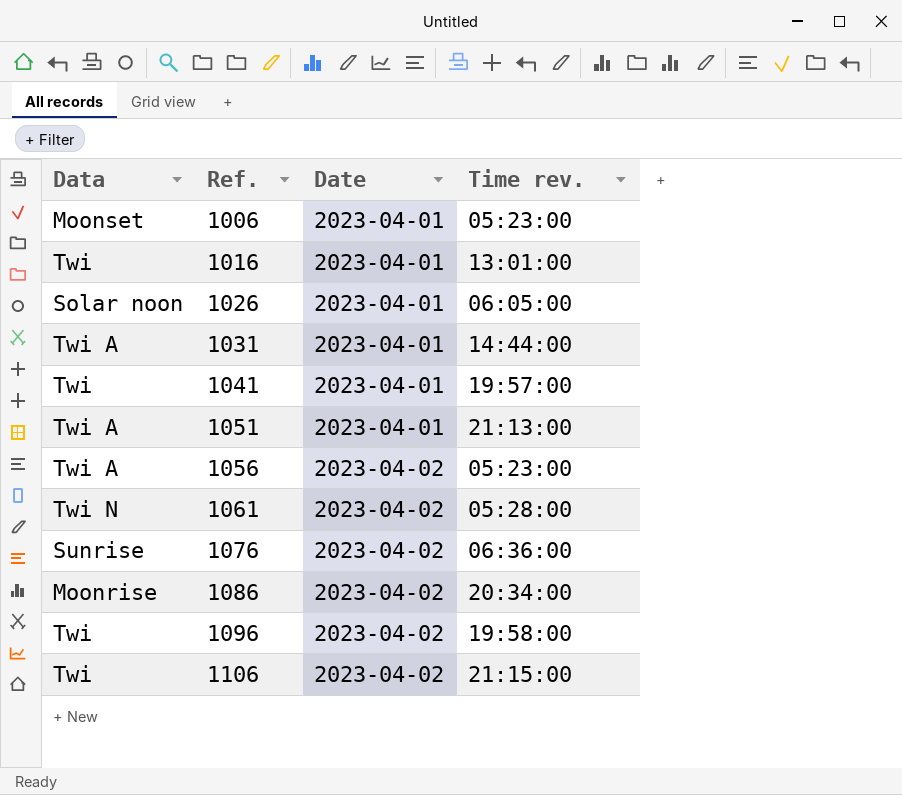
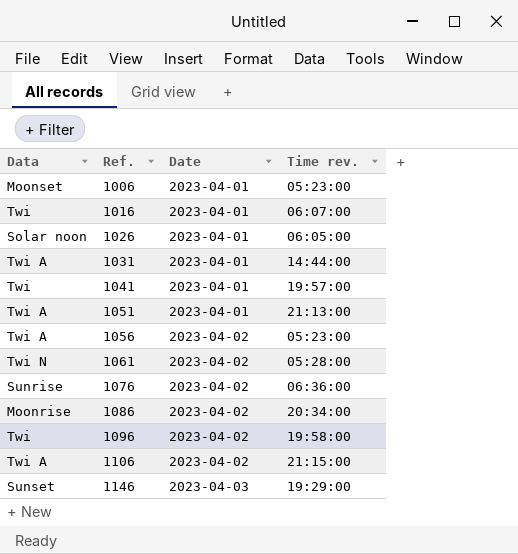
1016 | Time rev.: 13:01:00 -> 06:07:00
1106 | Data: Twi -> Twi A
row 1146: none -> Sunset | 2023-04-03 | 19:29:00

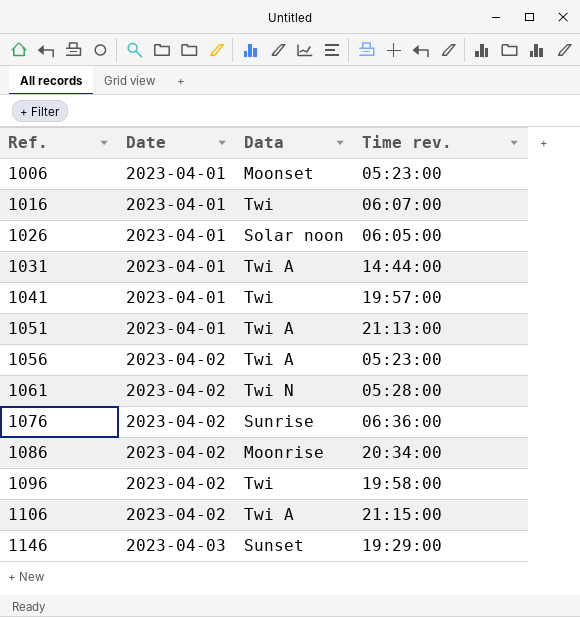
column Data | position: 1 -> 3

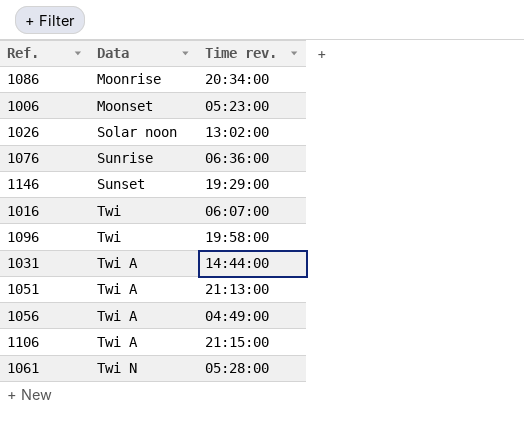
row order: Ref. ascending -> Data ascending
column Date | position: 2 -> none
row 1041: 2023-04-01 | Twi | 19:57:00 -> none
1026 | Time rev.: 06:05:00 -> 13:02:00
1056 | Time rev.: 05:23:00 -> 04:49:00

